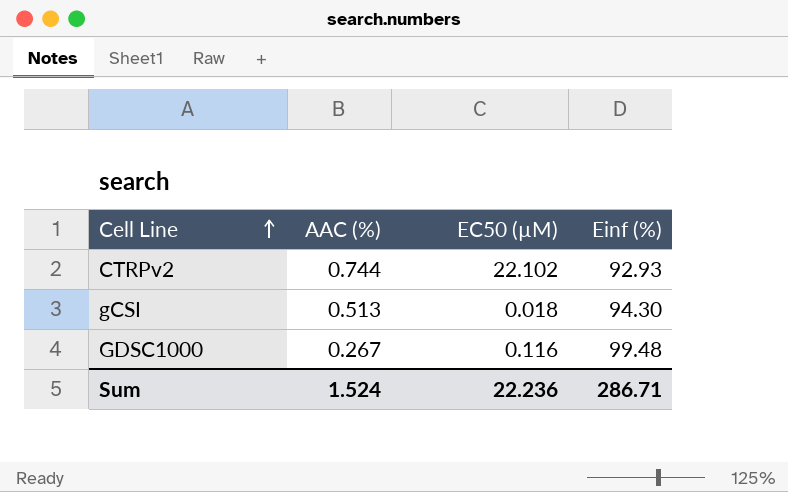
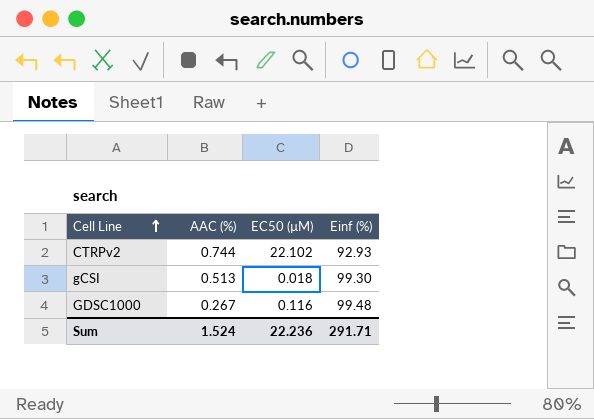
gCSI | Einf (%): 94.30 -> 99.30
Sum | Einf (%): 286.71 -> 291.71

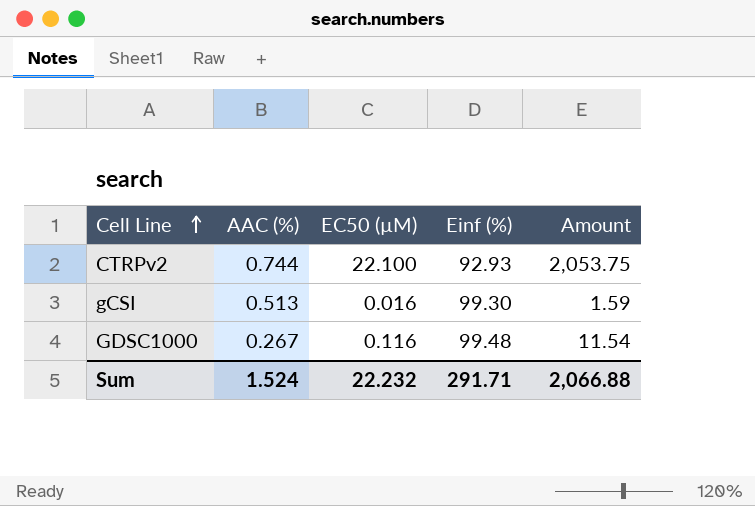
column Amount | formula: none -> [EC50 (µM)] * [Einf (%)]
CTRPv2 | EC50 (µM): 22.102 -> 22.100
gCSI | EC50 (µM): 0.018 -> 0.016
Sum | EC50 (µM): 22.236 -> 22.232

